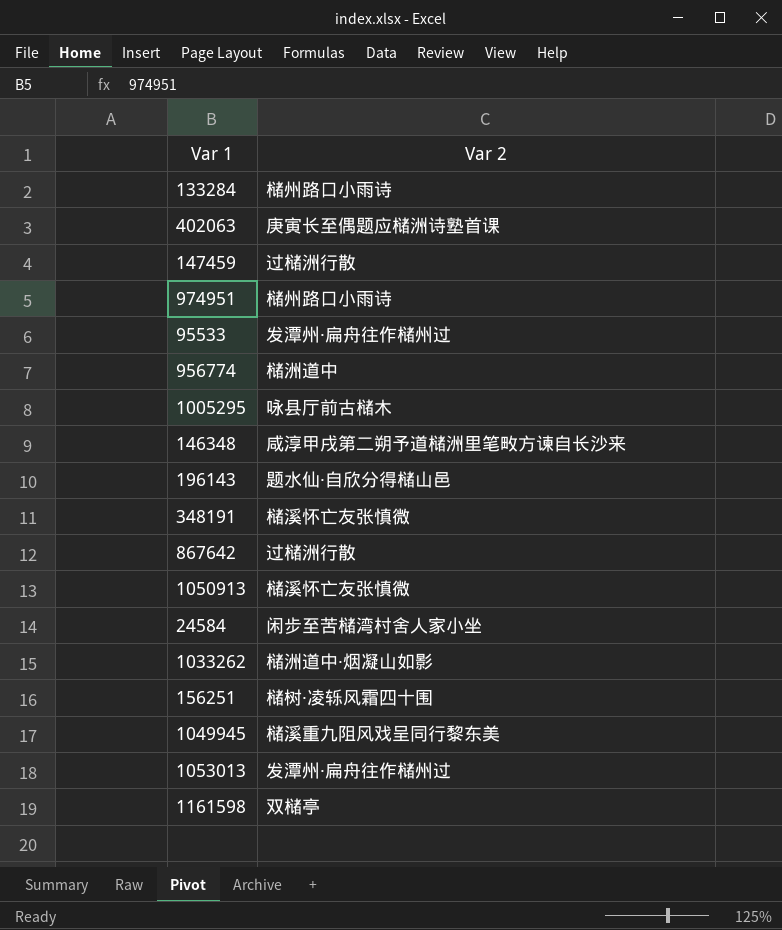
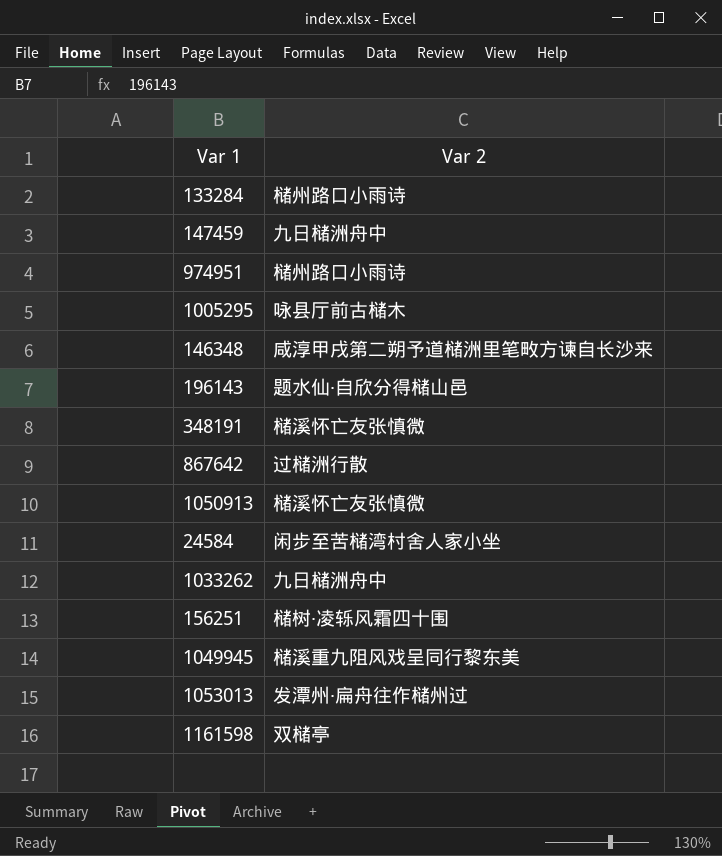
row 402063: 庚寅长至偶题应槠洲诗塾首课 -> none
row 95533: 发潭州·扁舟往作槠州过 -> none
row 956774: 槠洲道中 -> none
147459 | Var 2: 过槠洲行散 -> 九日槠洲舟中
1033262 | Var 2: 槠洲道中·烟凝山如影 -> 九日槠洲舟中

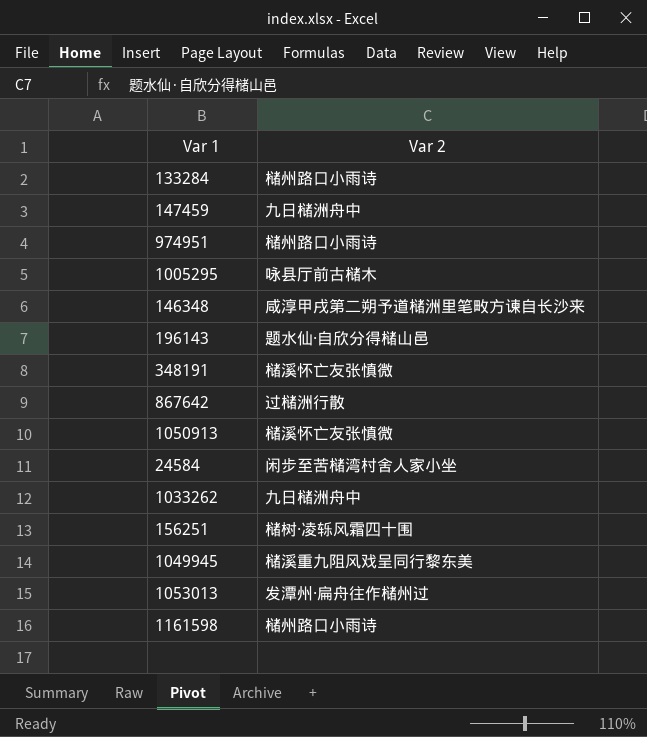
1161598 | Var 2: 双槠亭 -> 槠州路口小雨诗

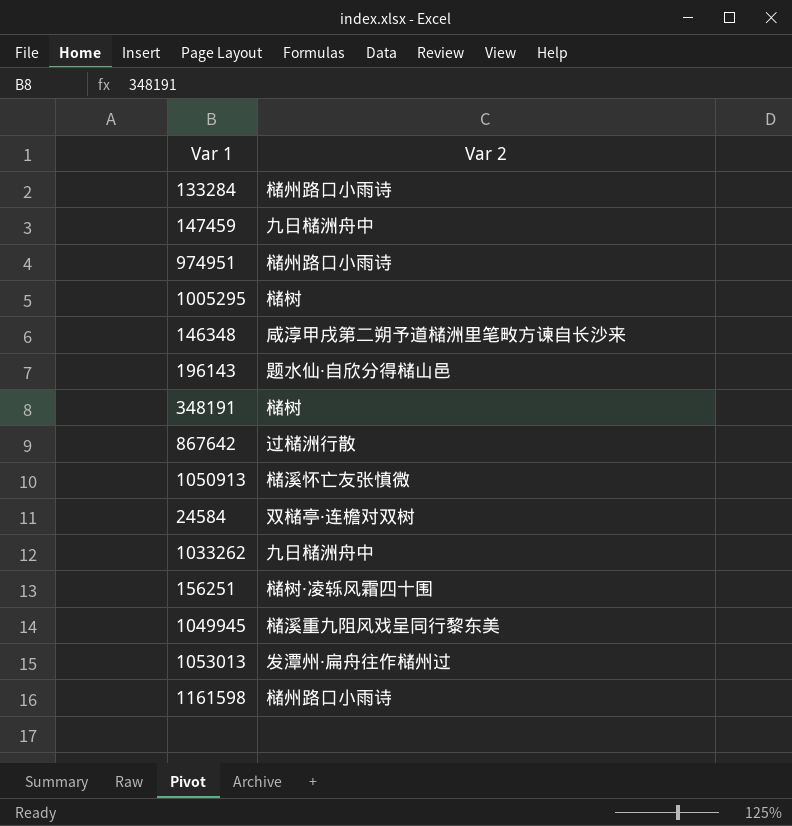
1005295 | Var 2: 咏县厅前古槠木 -> 槠树
348191 | Var 2: 槠溪怀亡友张慎微 -> 槠树
24584 | Var 2: 闲步至苦槠湾村舍人家小坐 -> 双槠亭·连檐对双树

